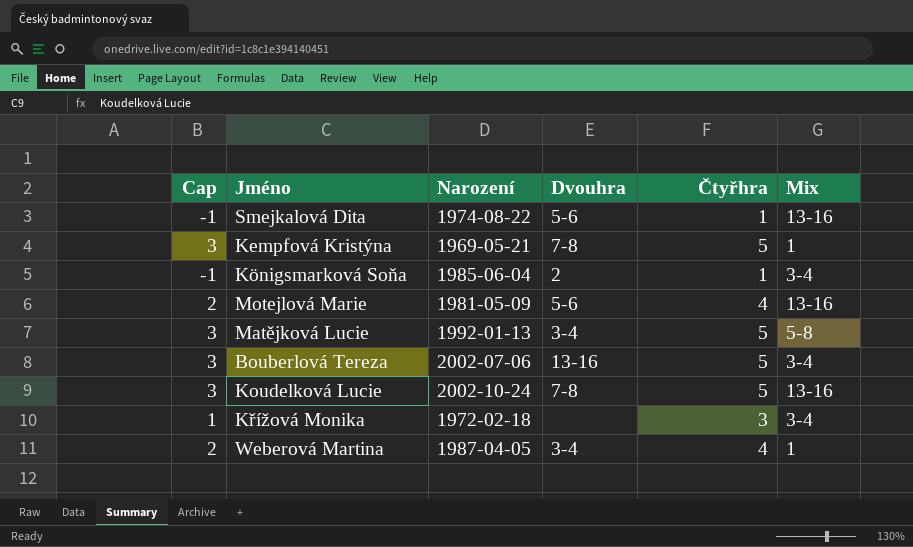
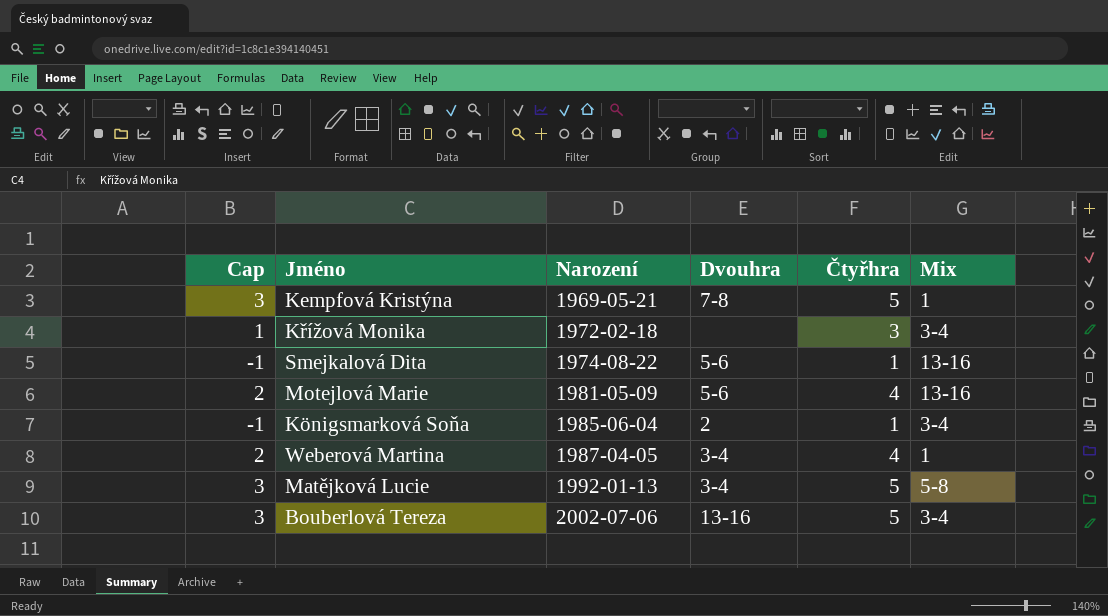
row order: none -> Narození ascending
row Koudelková Lucie: 3 | 2002-10-24 | 7-8 | 5 | 13-16 -> none

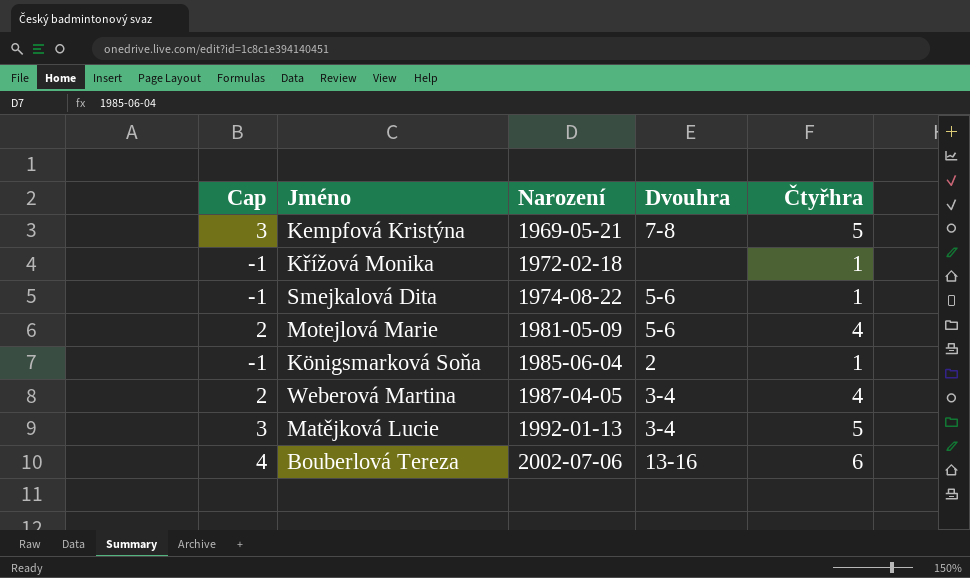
column Mix | position: 6 -> none
Křížová Monika | Cap: 1 -> -1
Křížová Monika | Čtyřhra: 3 -> 1
Bouberlová Tereza | Cap: 3 -> 4
Bouberlová Tereza | Čtyřhra: 5 -> 6

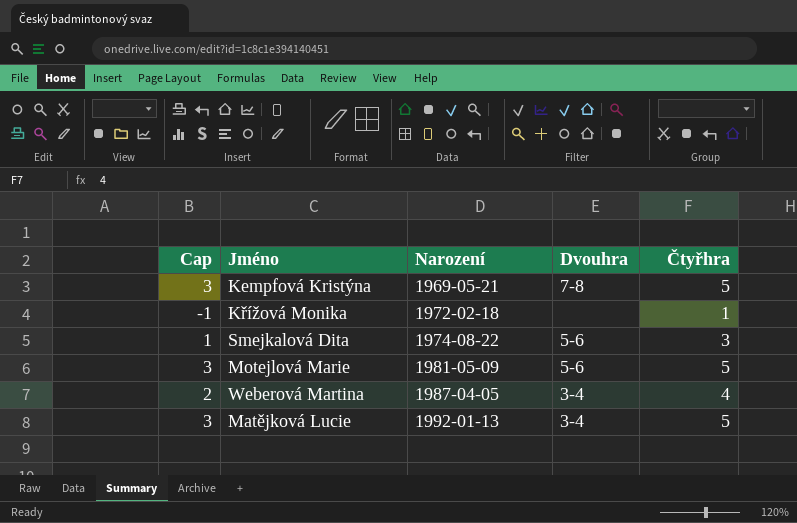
row Königsmarková Soňa: -1 | 1985-06-04 | 2 | 1 -> none
row Bouberlová Tereza: 4 | 2002-07-06 | 13-16 | 6 -> none
Smejkalová Dita | Cap: -1 -> 1
Smejkalová Dita | Čtyřhra: 1 -> 3
Motejlová Marie | Cap: 2 -> 3
Motejlová Marie | Čtyřhra: 4 -> 5

